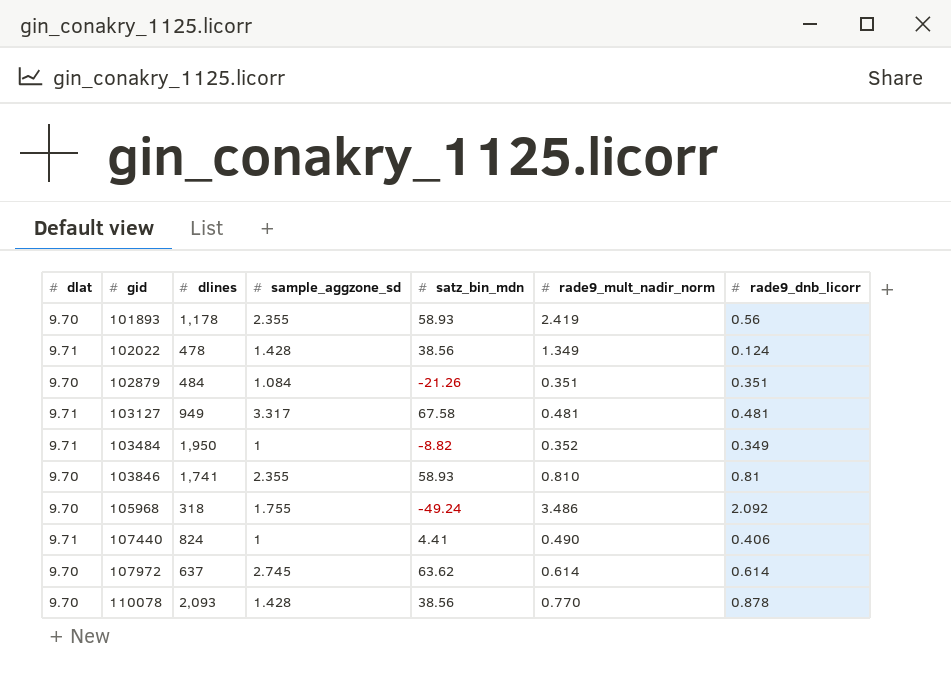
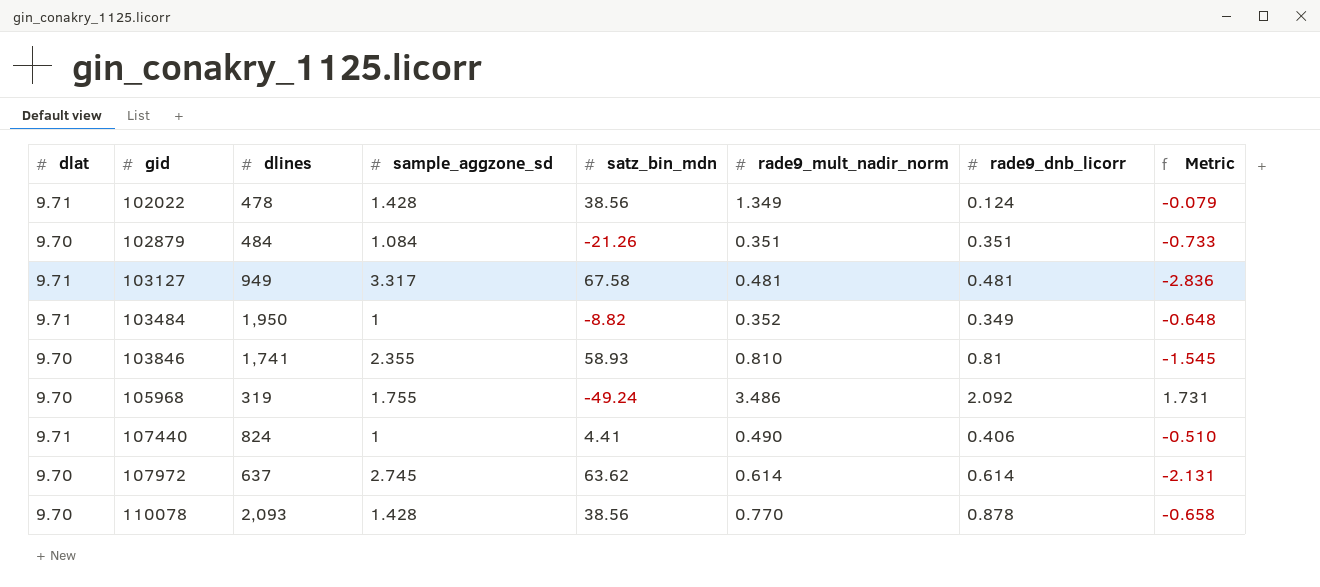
column Metric | formula: none -> [rade9_mult_nadir_norm] - [sample_aggzone_sd]
row 101893: 9.70 | 1,178 | 2.355 | 58.93 | 2.419 | 0.56 -> none
105968 | dlines: 318 -> 319

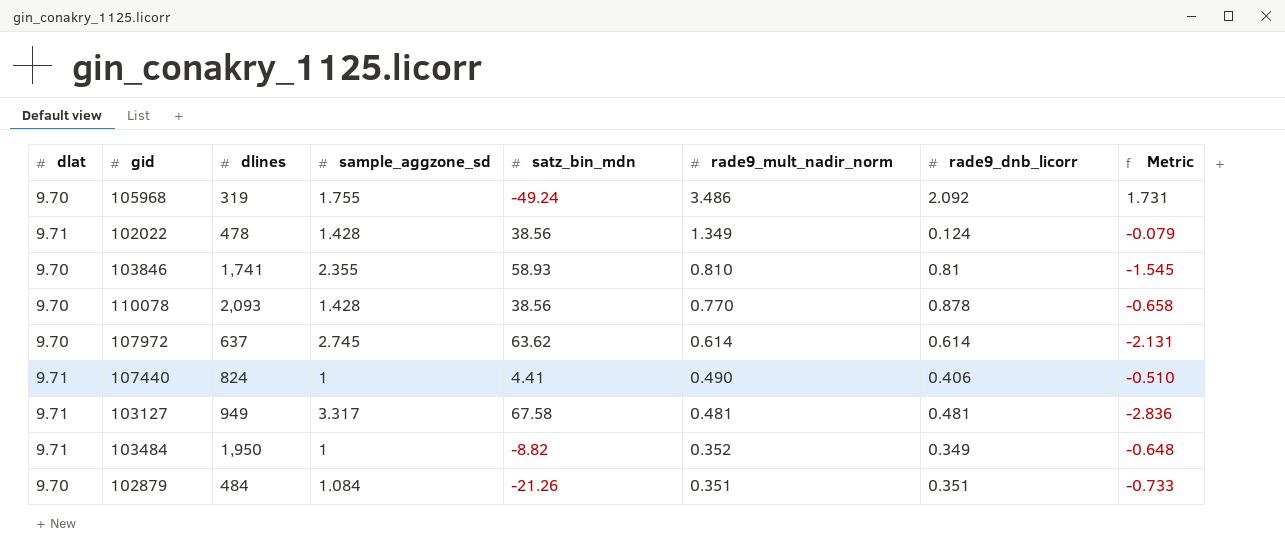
row order: gid ascending -> rade9_mult_nadir_norm descending

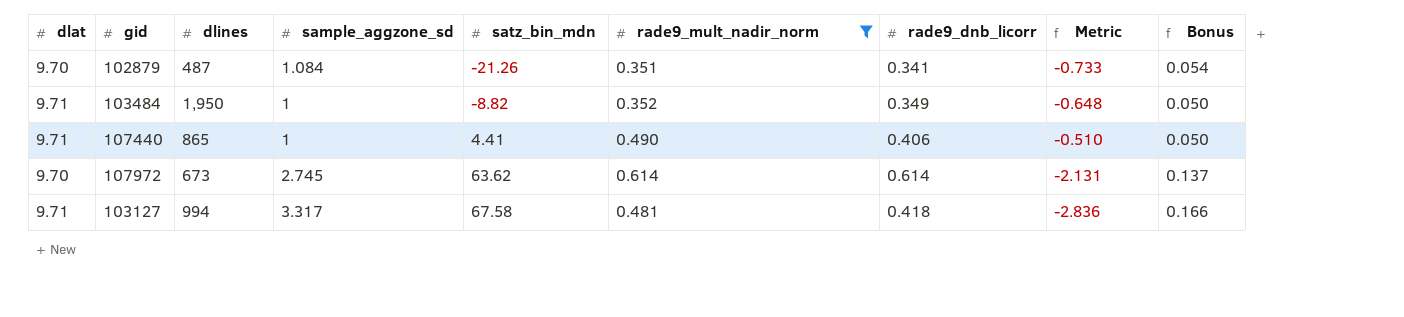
filter: none -> rade9_mult_nadir_norm <= 0.614
row order: rade9_mult_nadir_norm descending -> satz_bin_mdn ascending
column Bonus | formula: none -> [sample_aggzone_sd] * 0.05
102879 | dlines: 484 -> 487
102879 | rade9_dnb_licorr: 0.351 -> 0.341
107440 | dlines: 824 -> 865
107972 | dlines: 637 -> 673
103127 | dlines: 949 -> 994
103127 | rade9_dnb_licorr: 0.481 -> 0.418

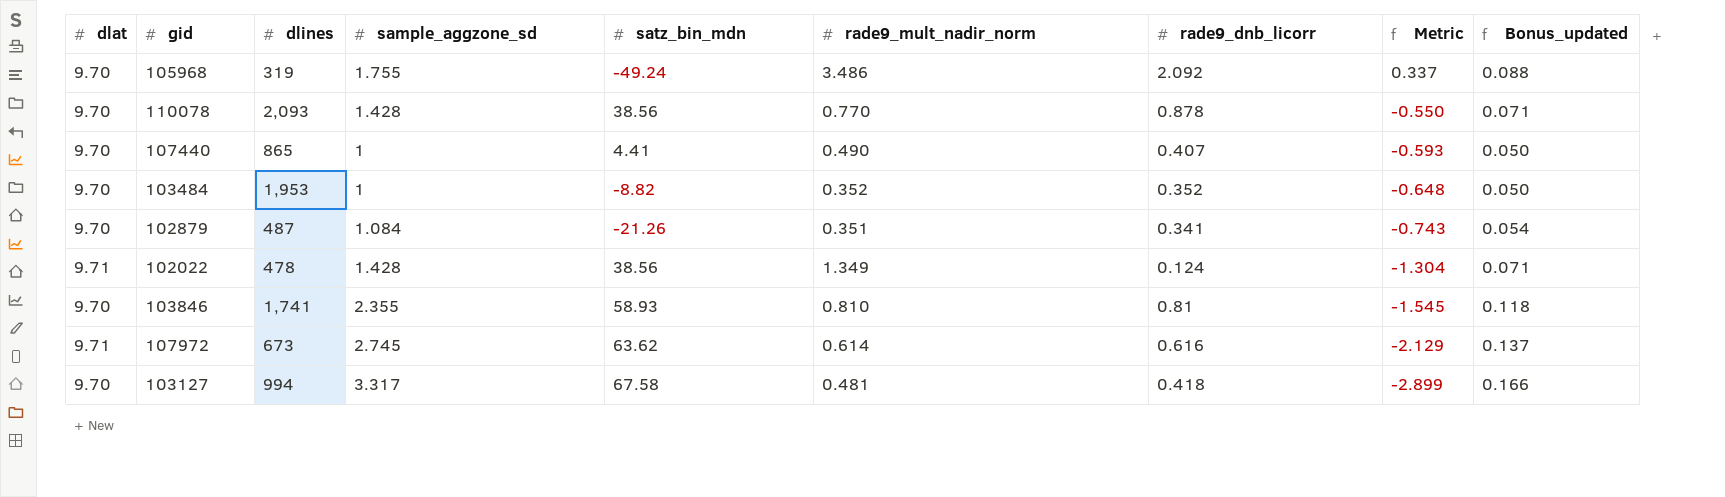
filter: rade9_mult_nadir_norm <= 0.614 -> none
row order: satz_bin_mdn ascending -> Metric descending
column Metric | formula: [rade9_mult_nadir_norm] - [sample_aggzone_sd] -> [rade9_dnb_licorr] - [sample_aggzone_sd]
column name: Bonus -> Bonus_updated
107440 | dlat: 9.71 -> 9.70
107440 | rade9_dnb_licorr: 0.406 -> 0.407
103484 | dlat: 9.71 -> 9.70
103484 | dlines: 1,950 -> 1,953
103484 | rade9_dnb_licorr: 0.349 -> 0.352
107972 | dlat: 9.70 -> 9.71
107972 | rade9_dnb_licorr: 0.614 -> 0.616
103127 | dlat: 9.71 -> 9.70

